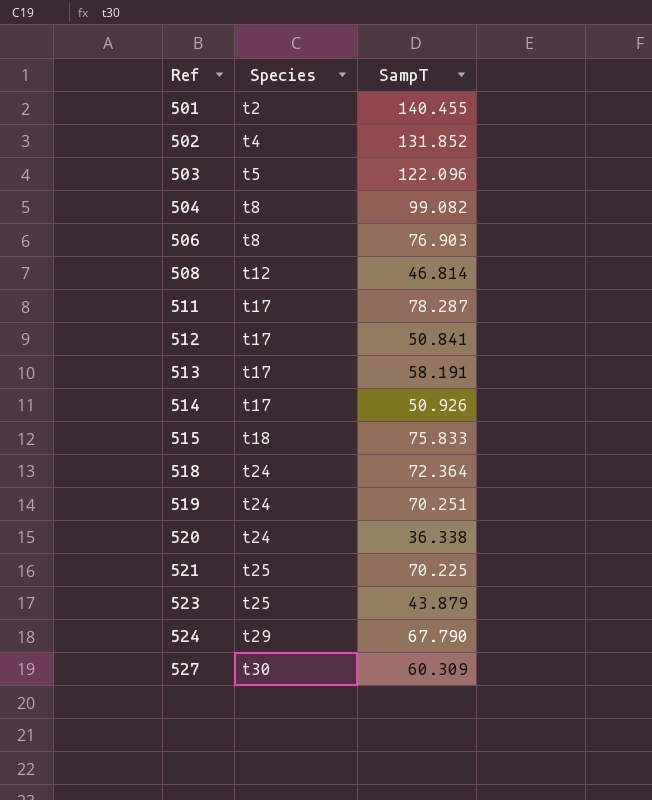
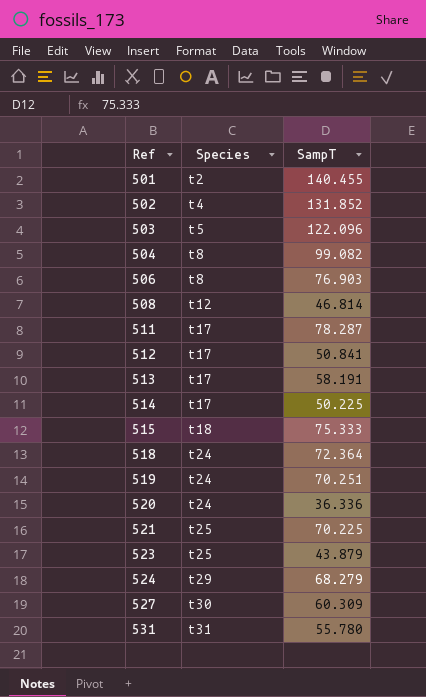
514 | SampT: 50.926 -> 50.225
515 | SampT: 75.833 -> 75.333
520 | SampT: 36.338 -> 36.336
524 | SampT: 67.790 -> 68.279
row 531: none -> t31 | 55.780

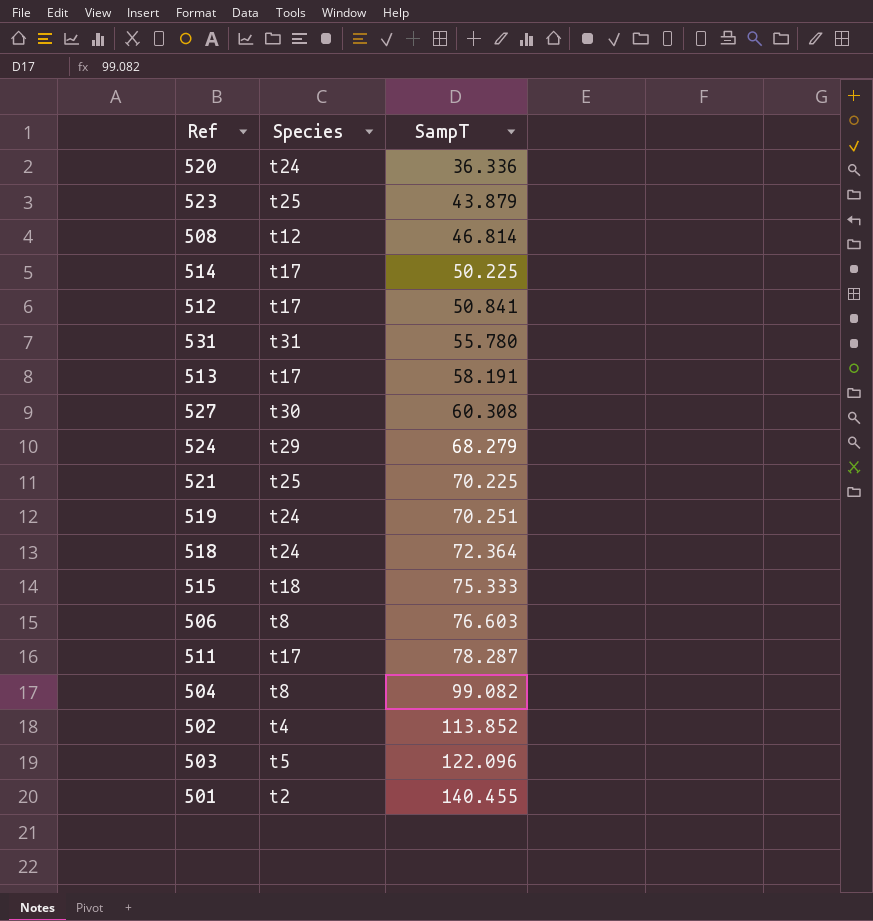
row order: Ref ascending -> SampT ascending
527 | SampT: 60.309 -> 60.308
506 | SampT: 76.903 -> 76.603
502 | SampT: 131.852 -> 113.852

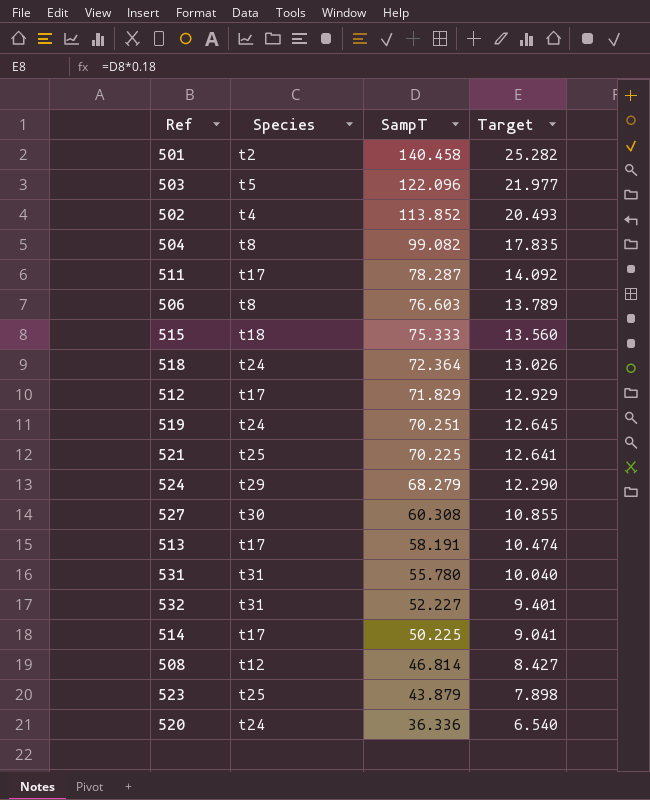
row order: SampT ascending -> SampT descending
column Target | formula: none -> [SampT] * 0.18
501 | SampT: 140.455 -> 140.458
512 | SampT: 50.841 -> 71.829
row 532: none -> t31 | 52.227 | 9.401

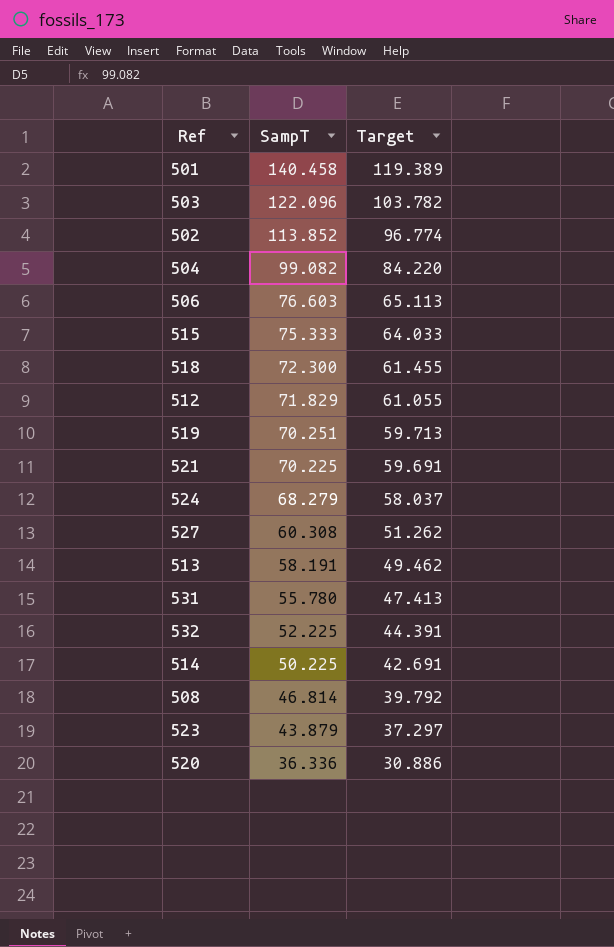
column Species | position: 2 -> none
column Target | formula: [SampT] * 0.18 -> [SampT] * 0.85
row 511: t17 | 78.287 | 14.092 -> none
518 | SampT: 72.364 -> 72.300
532 | SampT: 52.227 -> 52.225

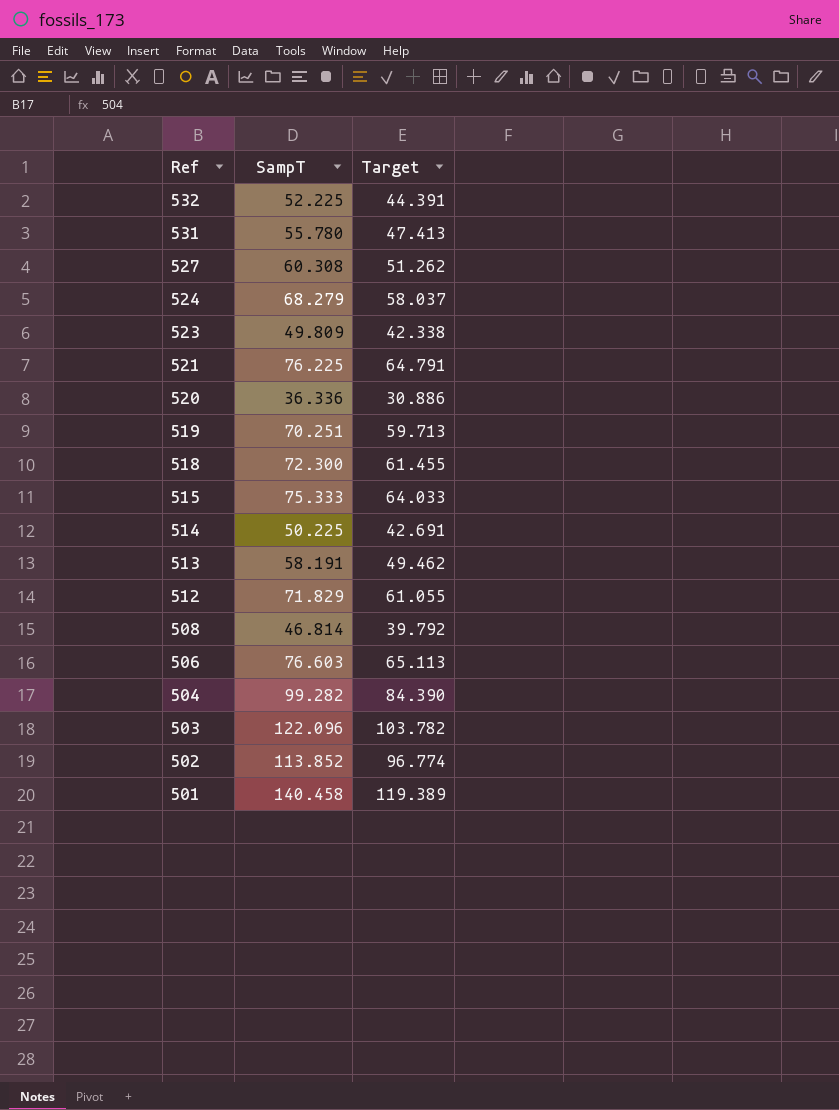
row order: SampT descending -> Ref descending
523 | SampT: 43.879 -> 49.809
523 | Target: 37.297 -> 42.338
521 | SampT: 70.225 -> 76.225
521 | Target: 59.691 -> 64.791
504 | SampT: 99.082 -> 99.282
504 | Target: 84.220 -> 84.390

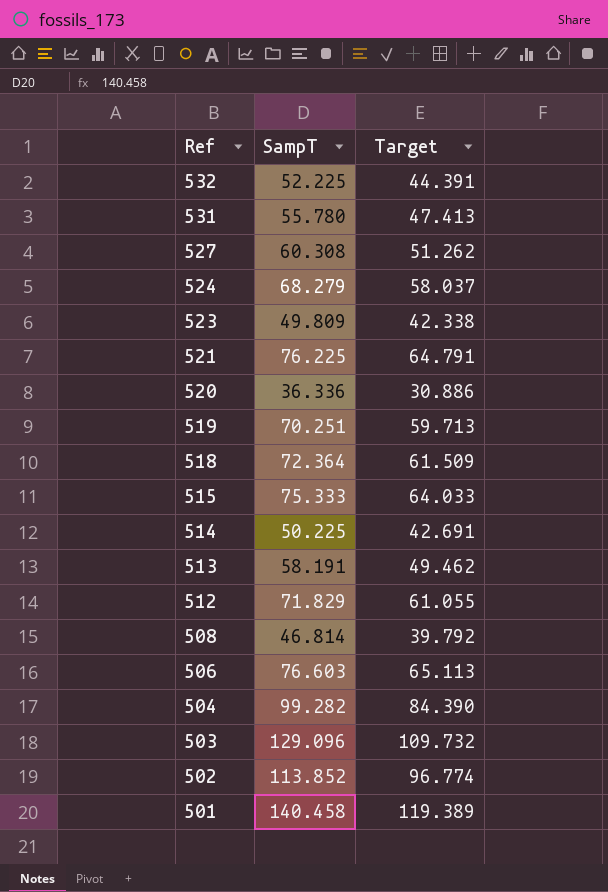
518 | SampT: 72.300 -> 72.364
518 | Target: 61.455 -> 61.509
503 | SampT: 122.096 -> 129.096
503 | Target: 103.782 -> 109.732

